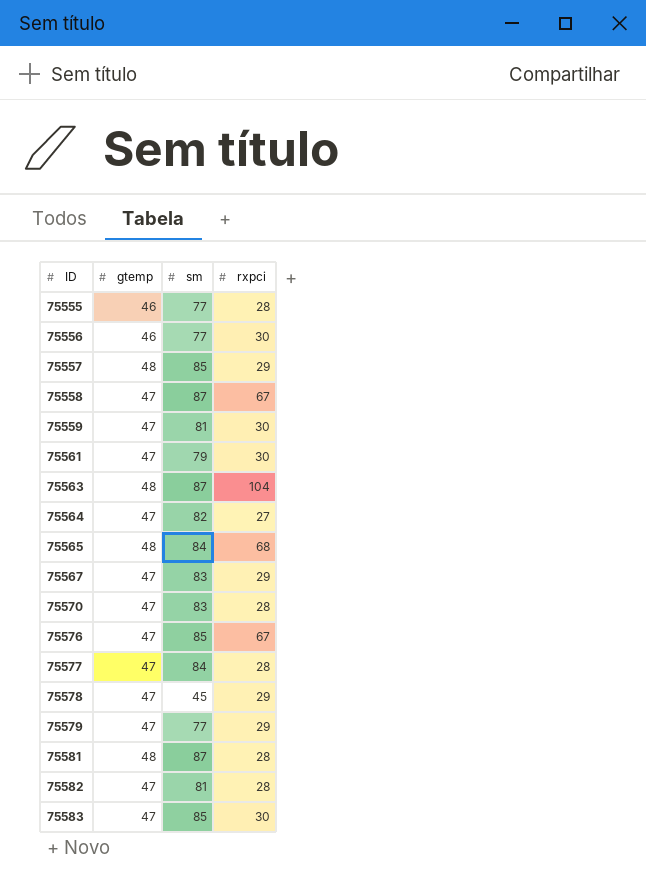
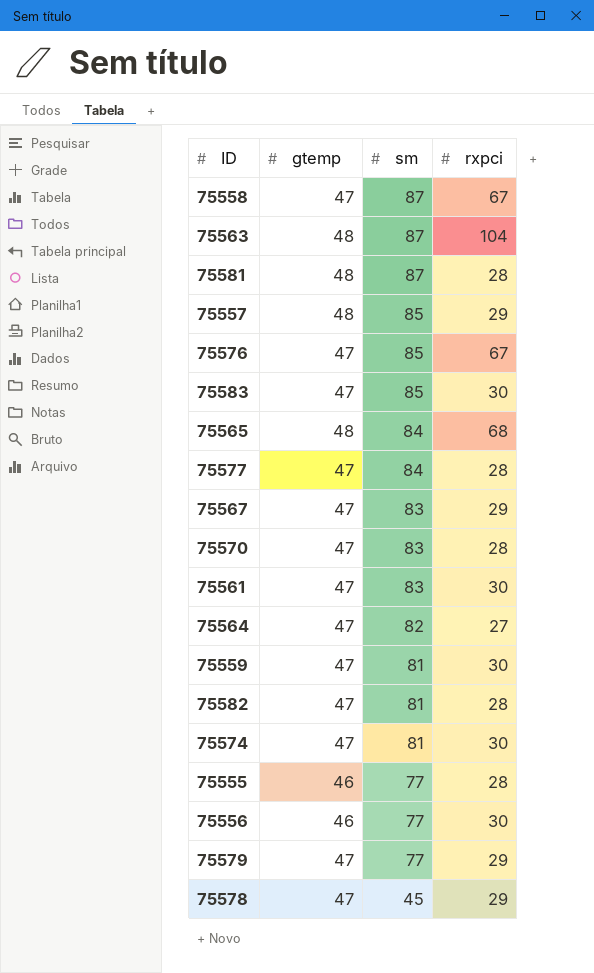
row order: ID ascending -> sm descending
75561 | sm: 79 -> 83
row 75574: none -> 47 | 81 | 30

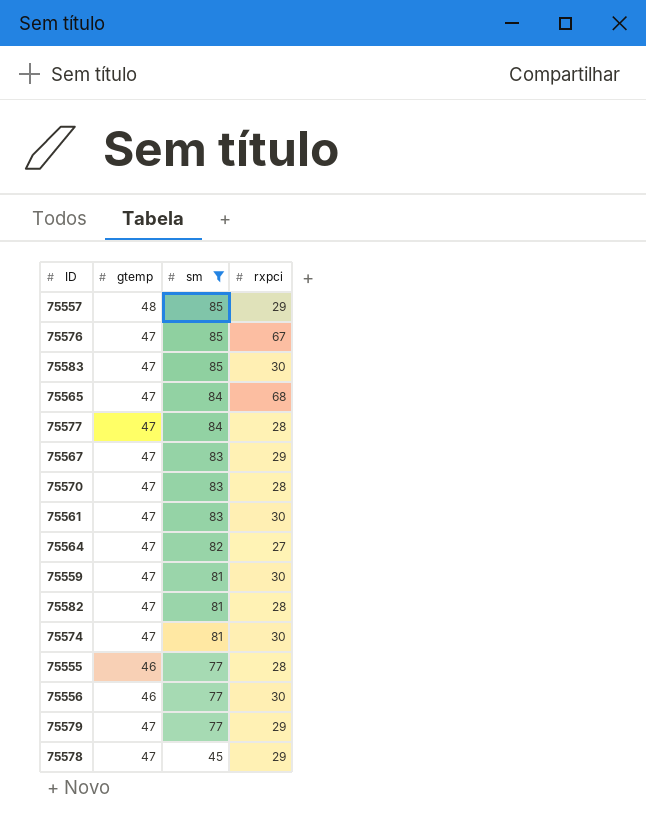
filter: none -> sm != 87
75565 | gtemp: 48 -> 47

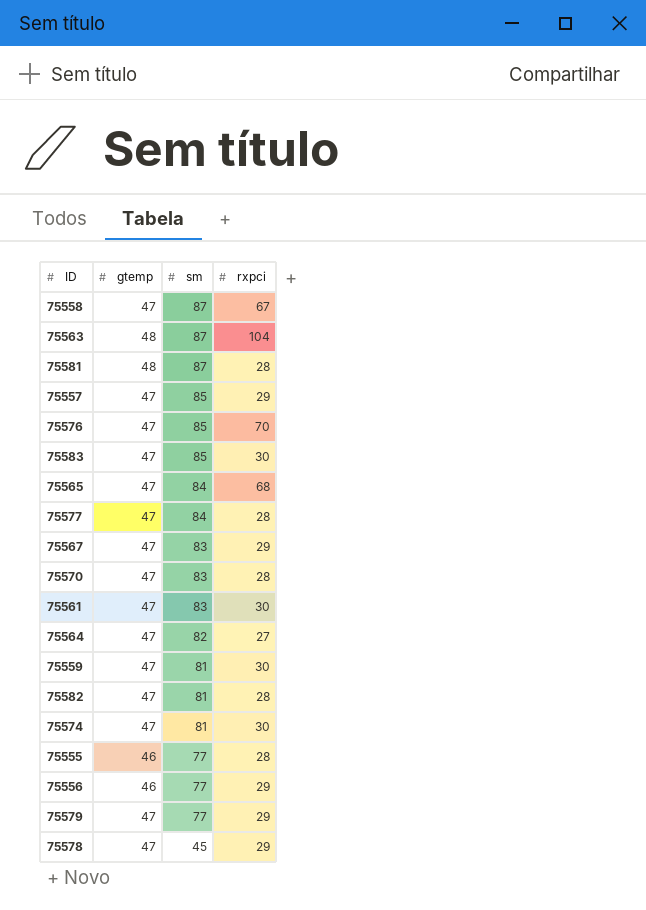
filter: sm != 87 -> none
75557 | gtemp: 48 -> 47
75576 | rxpci: 67 -> 70
75556 | rxpci: 30 -> 29

